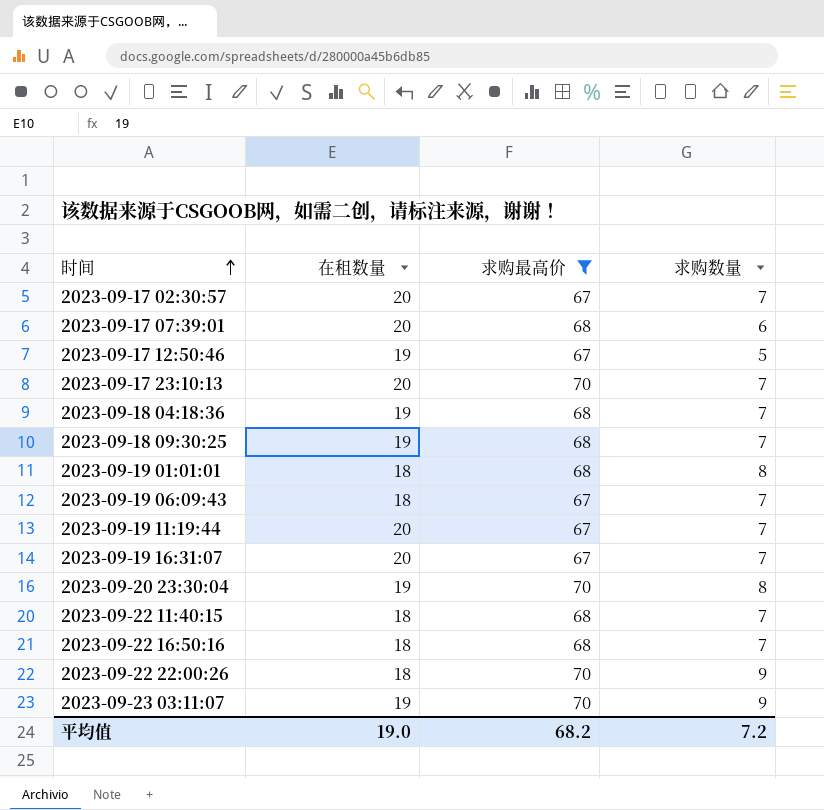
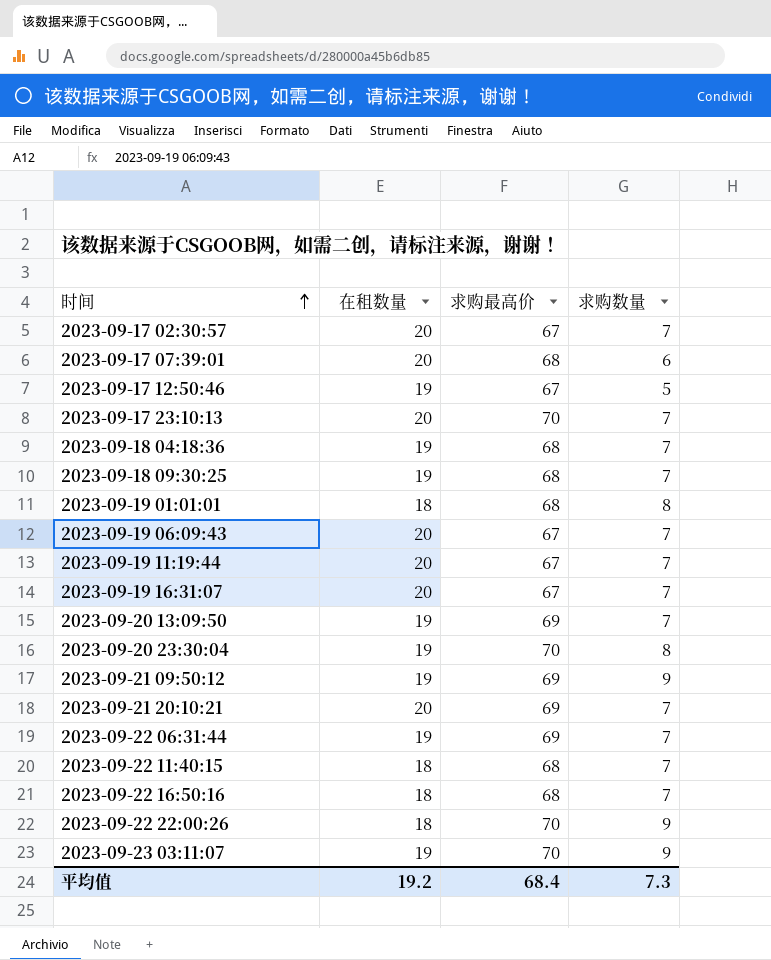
filter: 求购最高价 != 69 -> none
2023-09-19 06:09:43 | 在租数量: 18 -> 20
平均值 | 在租数量: 19.0 -> 19.2
平均值 | 求购最高价: 68.2 -> 68.4
平均值 | 求购数量: 7.2 -> 7.3

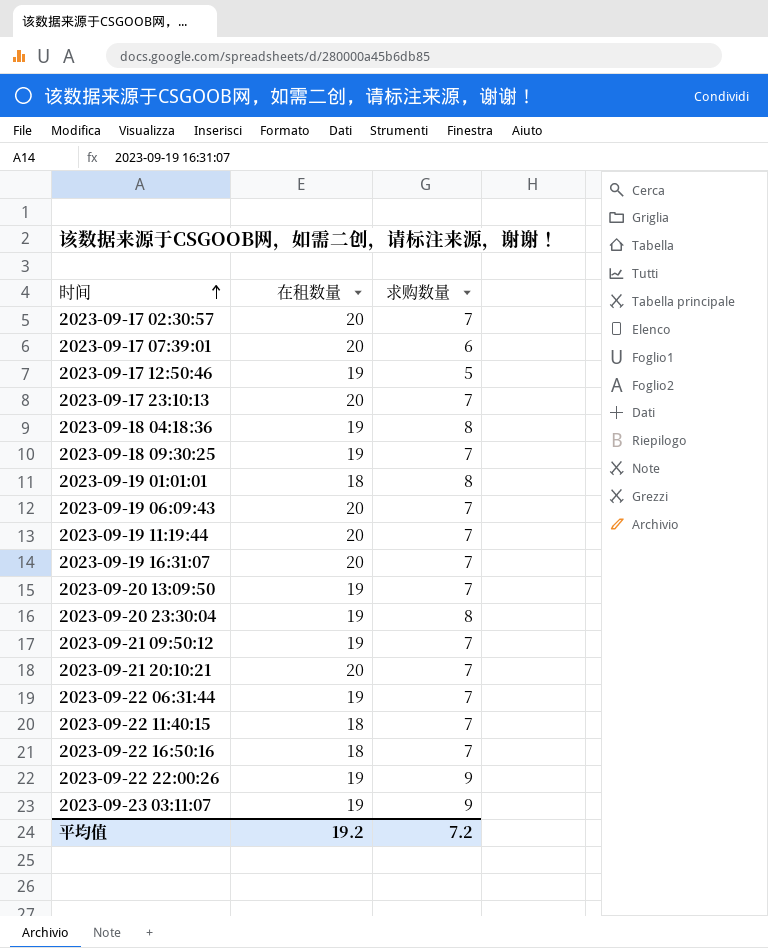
column 求购最高价 | position: 3 -> none
2023-09-18 04:18:36 | 求购数量: 7 -> 8
2023-09-21 09:50:12 | 求购数量: 9 -> 7
2023-09-22 22:00:26 | 在租数量: 18 -> 19
平均值 | 求购数量: 7.3 -> 7.2

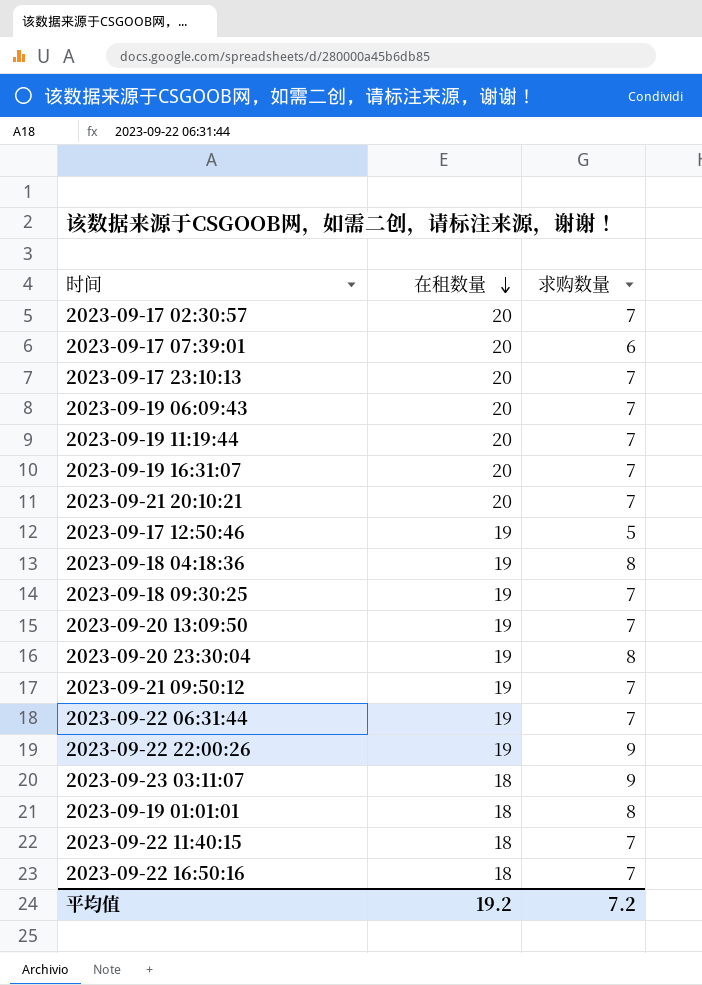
row order: 时间 ascending -> 在租数量 descending
2023-09-23 03:11:07 | 在租数量: 19 -> 18

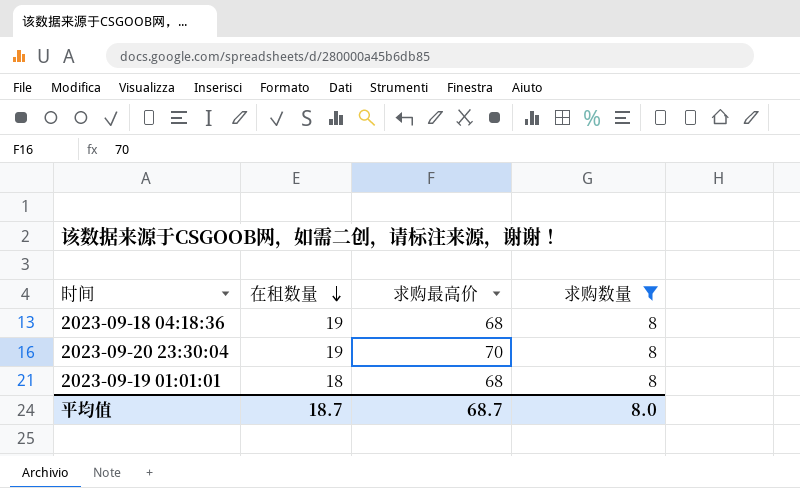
filter: none -> 求购数量 = 8
column 求购最高价 | position: none -> 3
平均值 | 在租数量: 19.2 -> 18.7
平均值 | 求购数量: 7.2 -> 8.0

